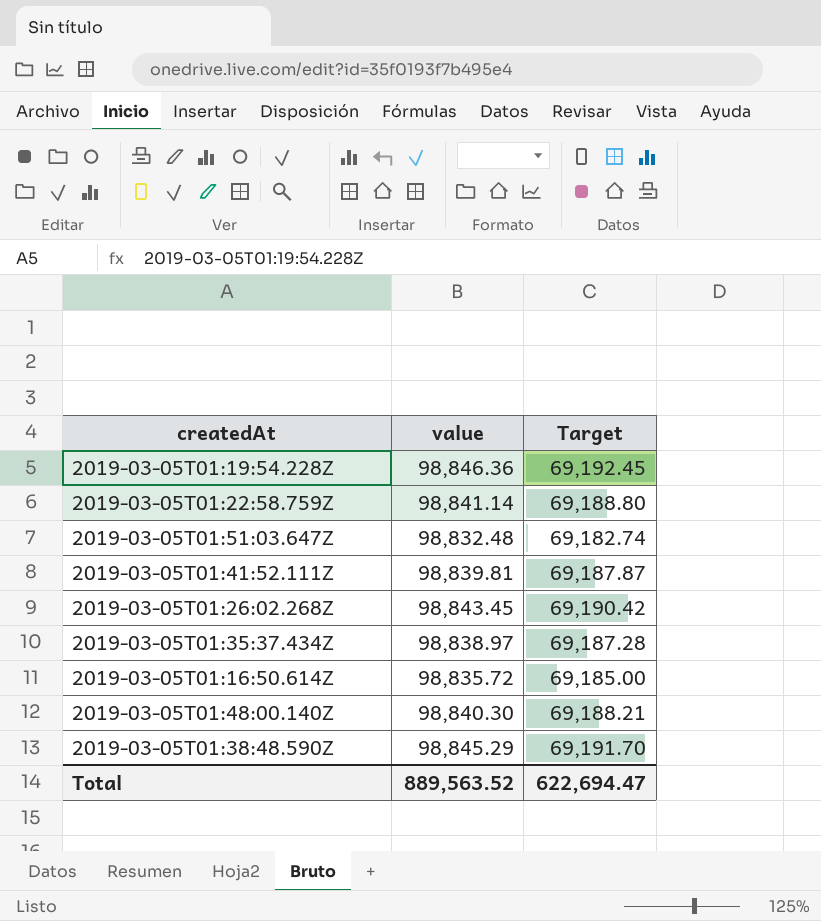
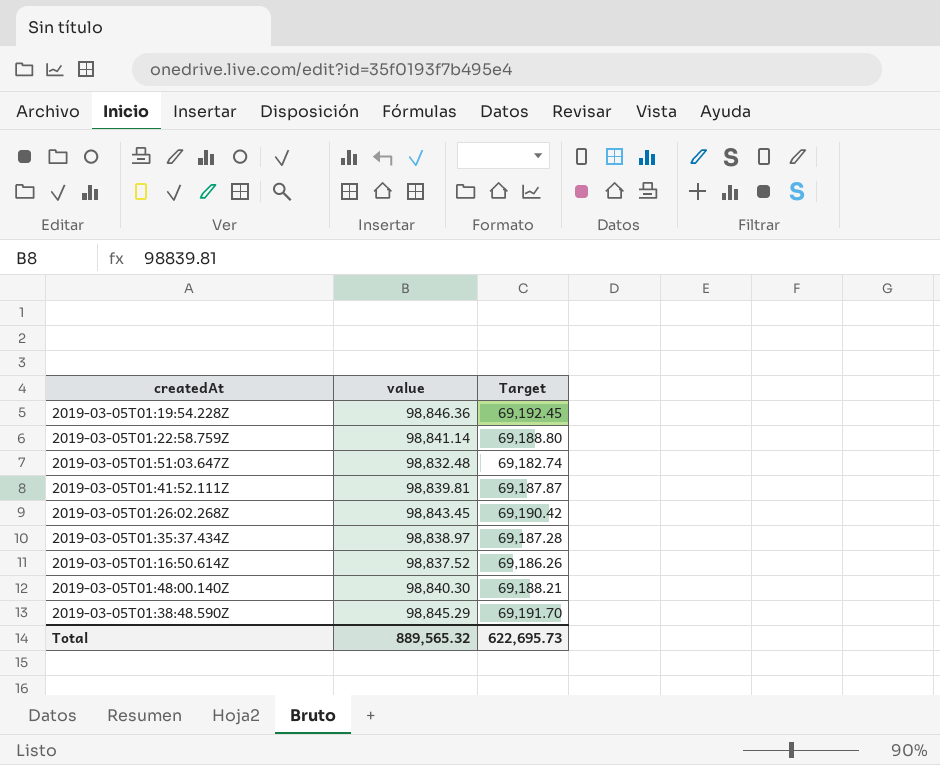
2019-03-05T01:16:50.614Z | value: 98,835.72 -> 98,837.52
2019-03-05T01:16:50.614Z | Target: 69,185.00 -> 69,186.26
Total | value: 889,563.52 -> 889,565.32
Total | Target: 622,694.47 -> 622,695.73

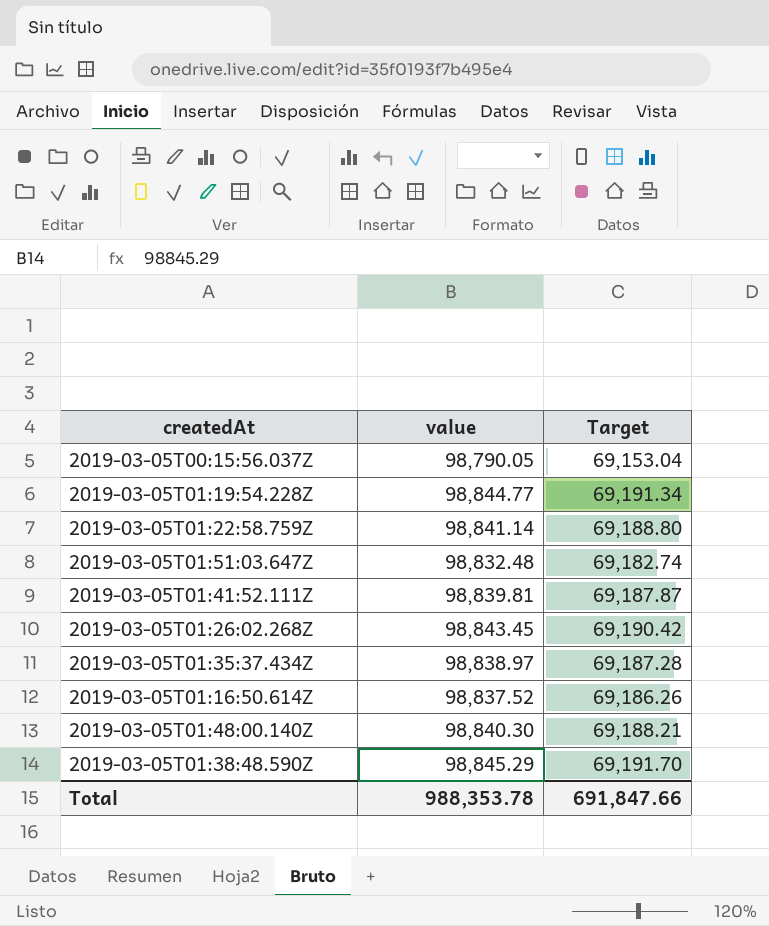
row 2019-03-05T00:15:56.037Z: none -> 98,790.05 | 69,153.04
2019-03-05T01:19:54.228Z | value: 98,846.36 -> 98,844.77
2019-03-05T01:19:54.228Z | Target: 69,192.45 -> 69,191.34
Total | value: 889,565.32 -> 988,353.78
Total | Target: 622,695.73 -> 691,847.66

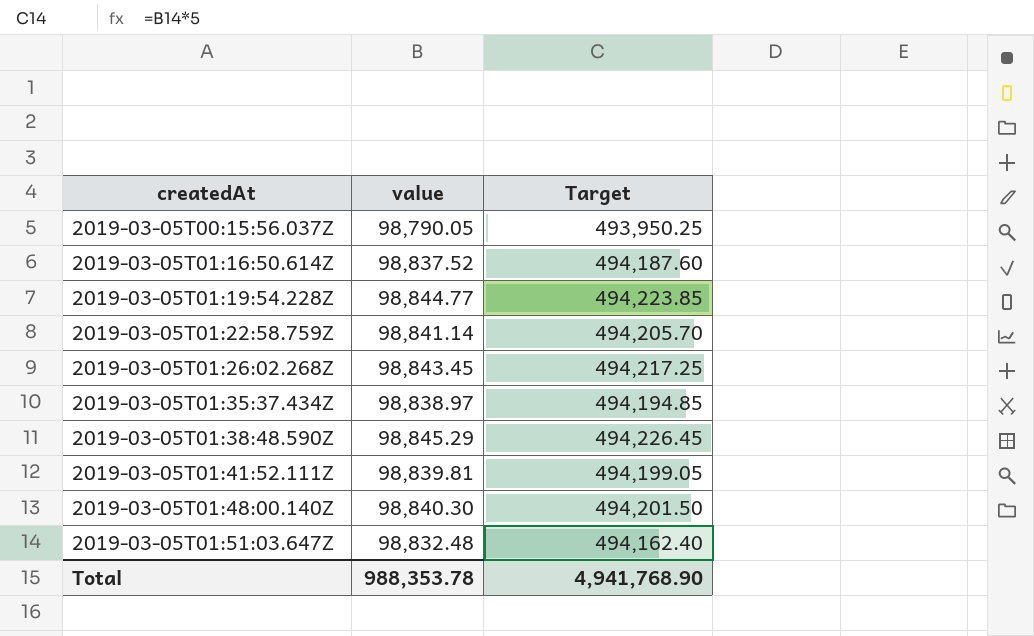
row order: none -> createdAt ascending
column Target | formula: [value] * 0.7 -> [value] * 5
Total | Target: 691,847.66 -> 4,941,768.90

